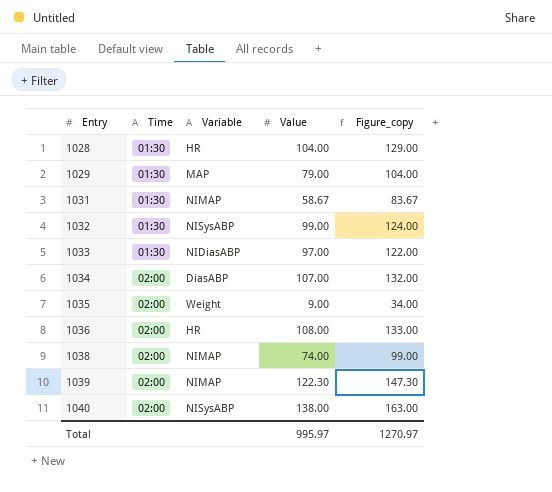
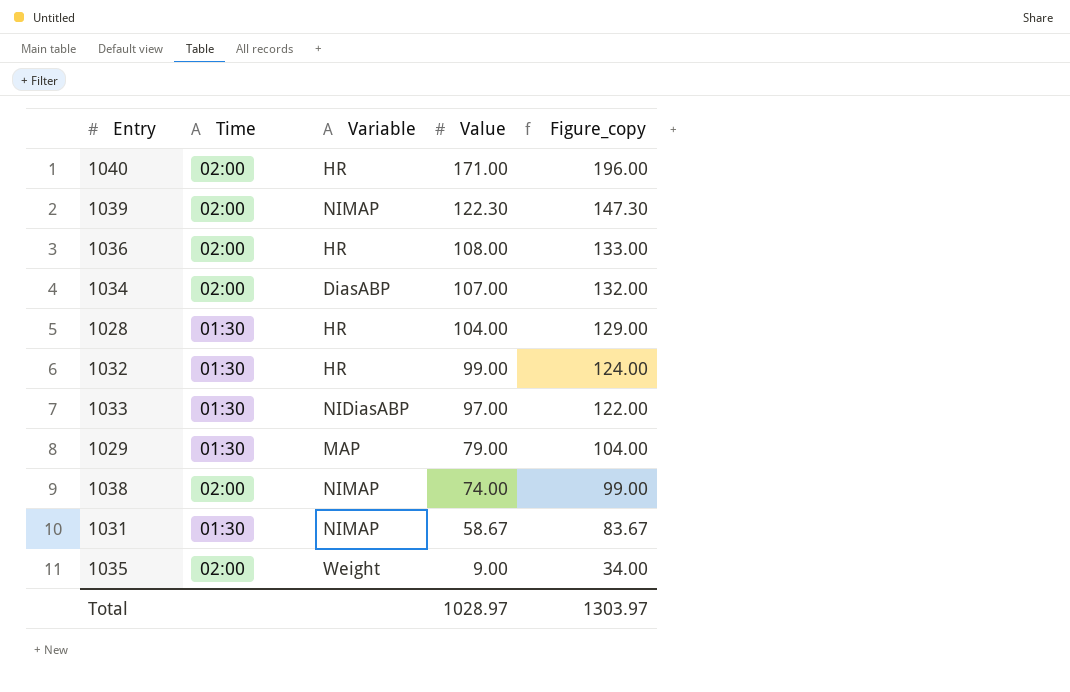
row order: Entry ascending -> Value descending
1040 | Variable: NISysABP -> HR
1040 | Value: 138.00 -> 171.00
1040 | Figure_copy: 163.00 -> 196.00
1032 | Variable: NISysABP -> HR
Total | Value: 995.97 -> 1028.97
Total | Figure_copy: 1270.97 -> 1303.97

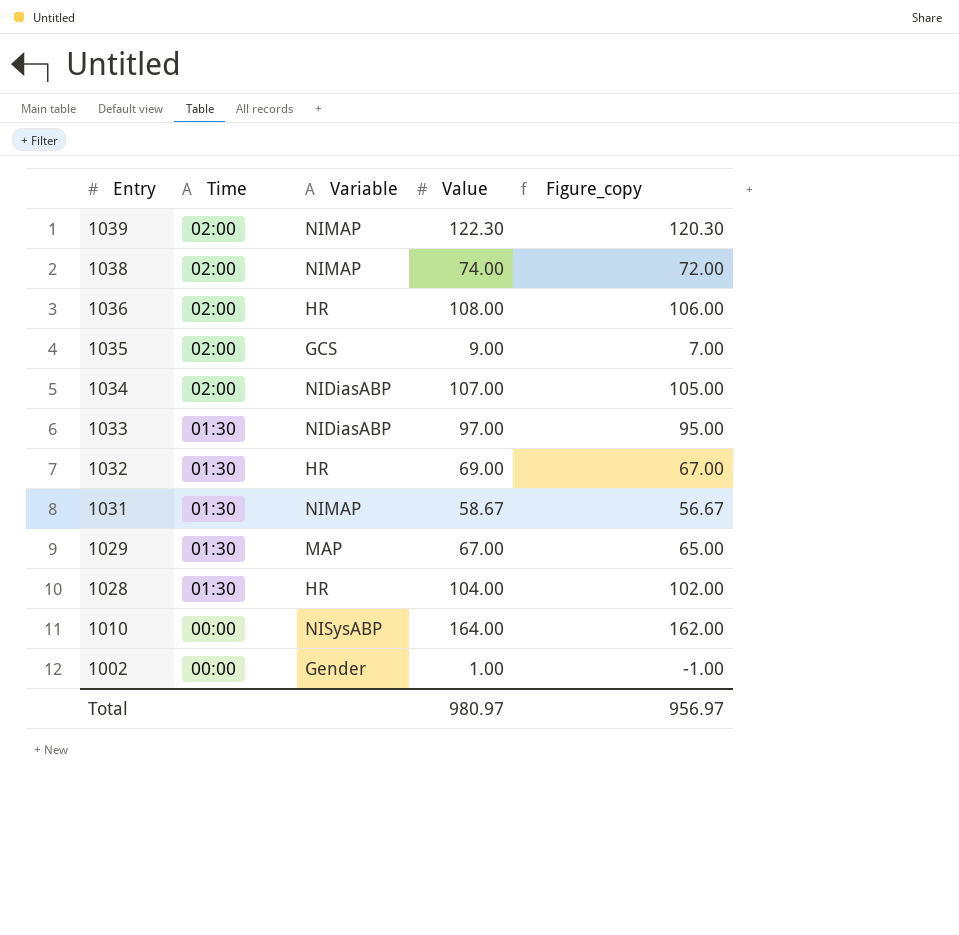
row order: Value descending -> Entry descending
column Figure_copy | formula: [Value] + 25 -> [Value] - 2
row 1040: 02:00 | HR | 171.00 | 196.00 -> none
1035 | Variable: Weight -> GCS
1034 | Variable: DiasABP -> NIDiasABP
1032 | Value: 99.00 -> 69.00
1029 | Value: 79.00 -> 67.00
row 1010: none -> 00:00 | NISysABP | 164.00 | 162.00
row 1002: none -> 00:00 | Gender | 1.00 | -1.00
Total | Value: 1028.97 -> 980.97
Total | Figure_copy: 1303.97 -> 956.97

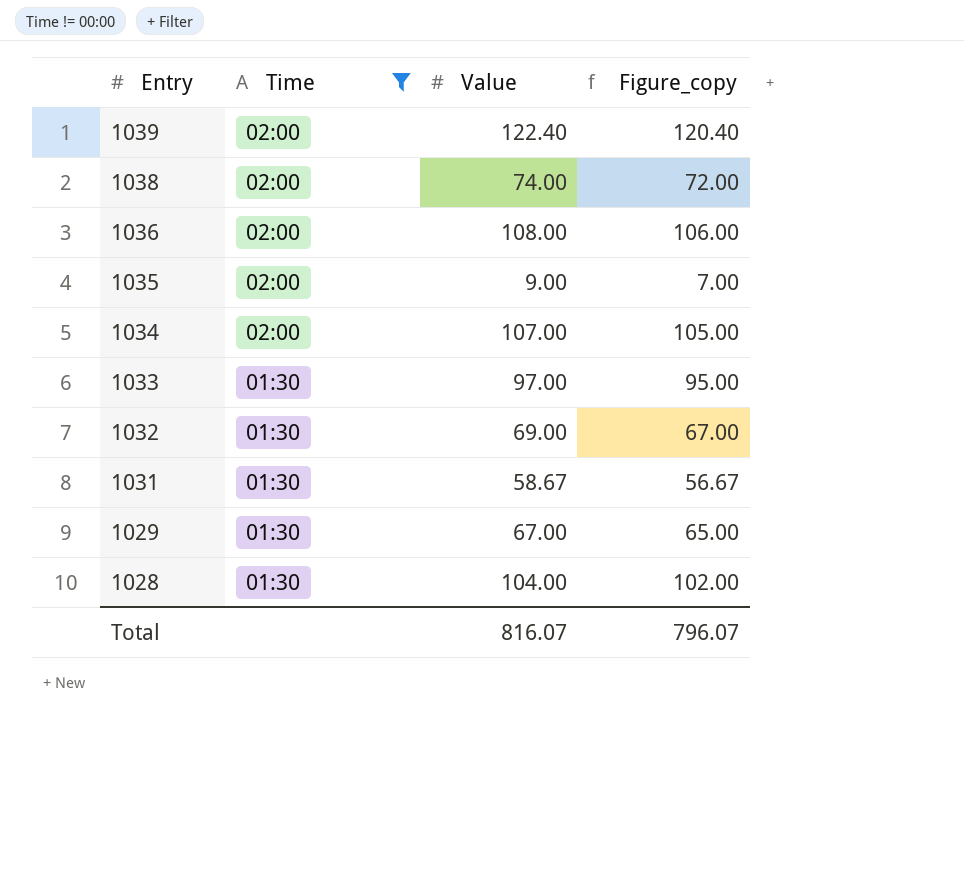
filter: none -> Time != 00:00
column Variable | position: 3 -> none
1039 | Value: 122.30 -> 122.40
1039 | Figure_copy: 120.30 -> 120.40
Total | Value: 980.97 -> 816.07
Total | Figure_copy: 956.97 -> 796.07

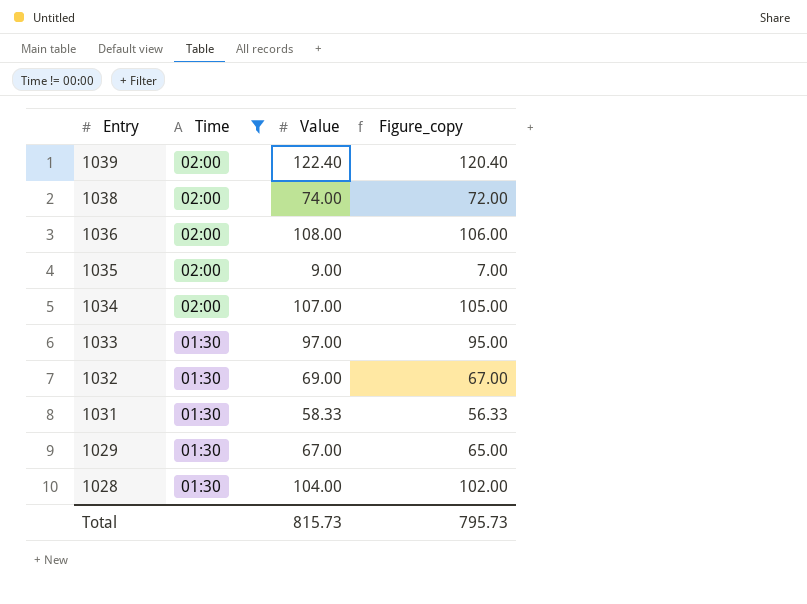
1031 | Value: 58.67 -> 58.33
1031 | Figure_copy: 56.67 -> 56.33
Total | Value: 816.07 -> 815.73
Total | Figure_copy: 796.07 -> 795.73

